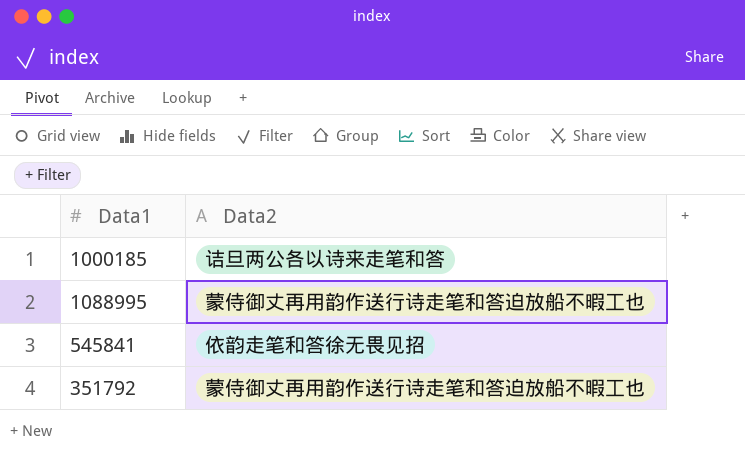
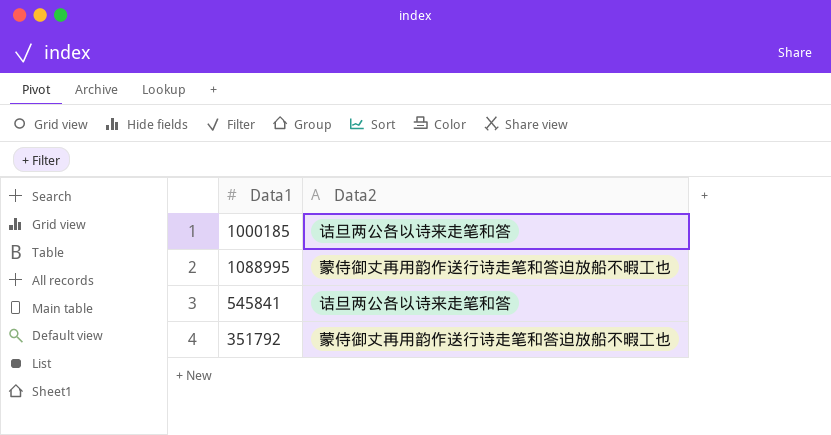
545841 | Data2: 依韵走笔和答徐无畏见招 -> 诘旦两公各以诗来走笔和答

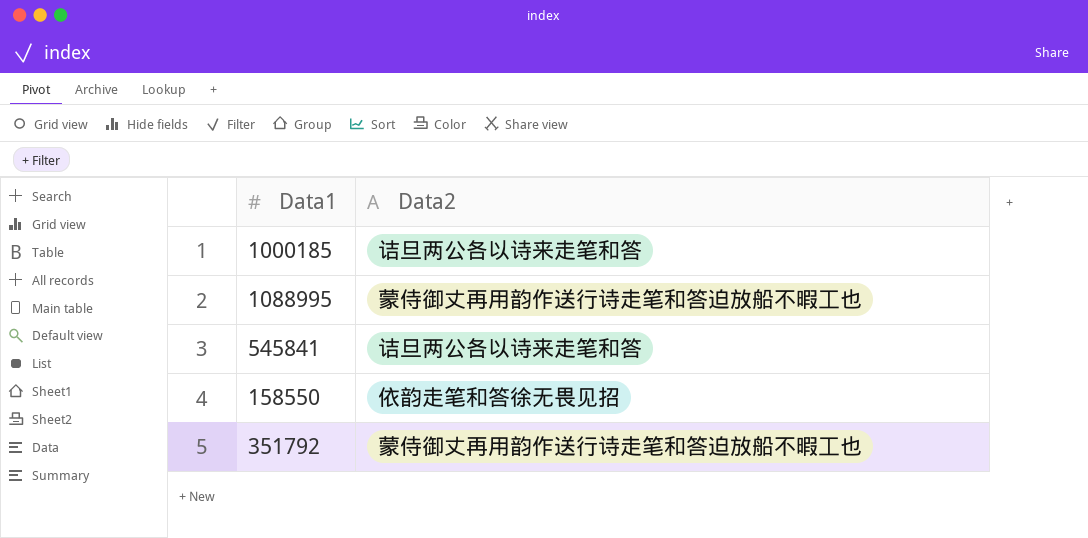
row 158550: none -> 依韵走笔和答徐无畏见招

